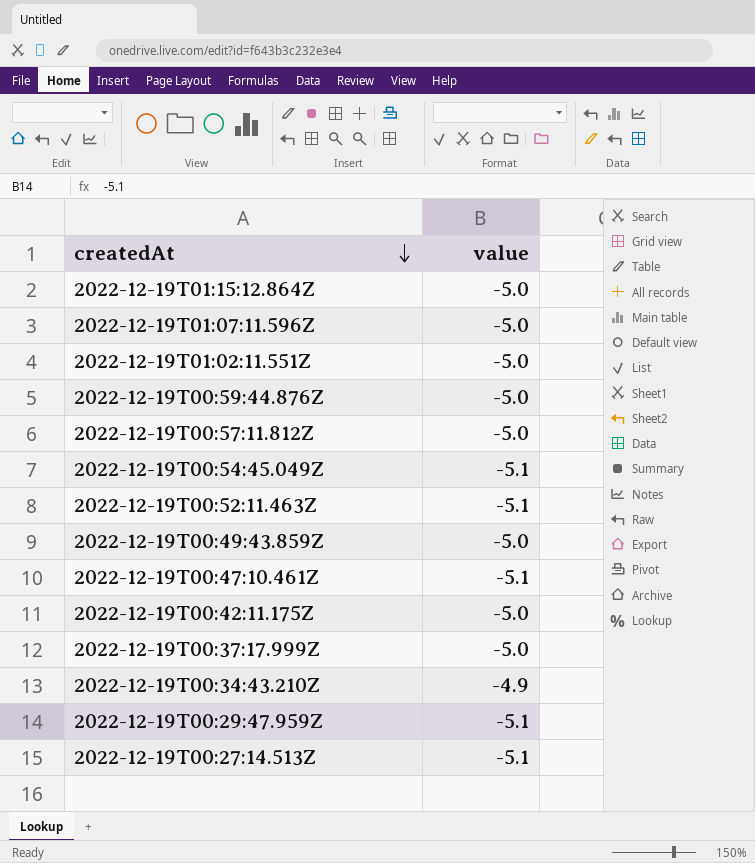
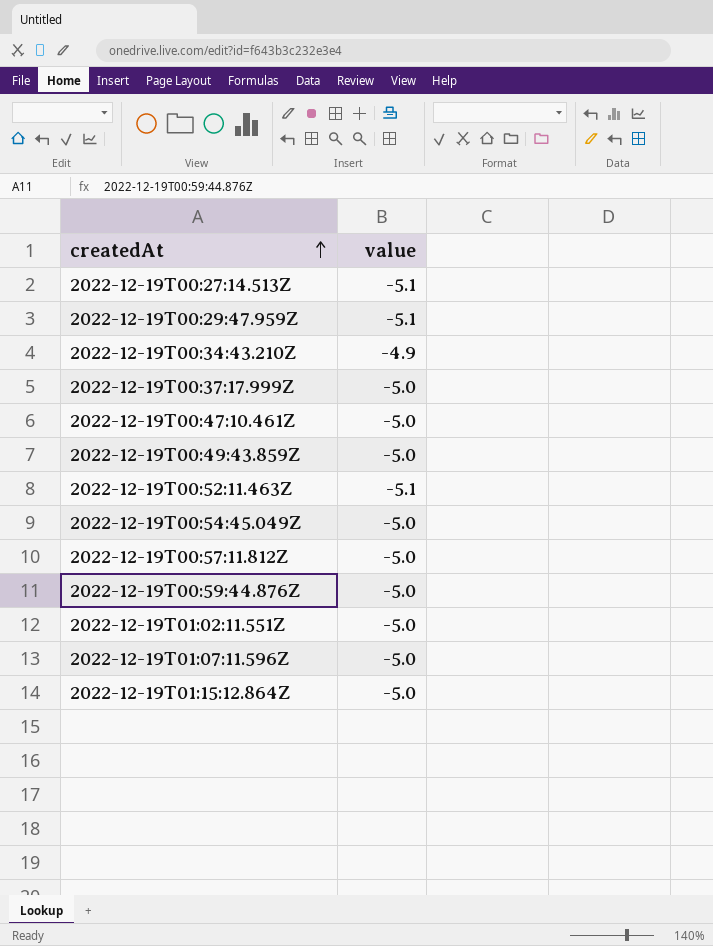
row order: createdAt descending -> createdAt ascending
row 2022-12-19T00:42:11.175Z: -5.0 -> none
2022-12-19T00:47:10.461Z | value: -5.1 -> -5.0
2022-12-19T00:54:45.049Z | value: -5.1 -> -5.0

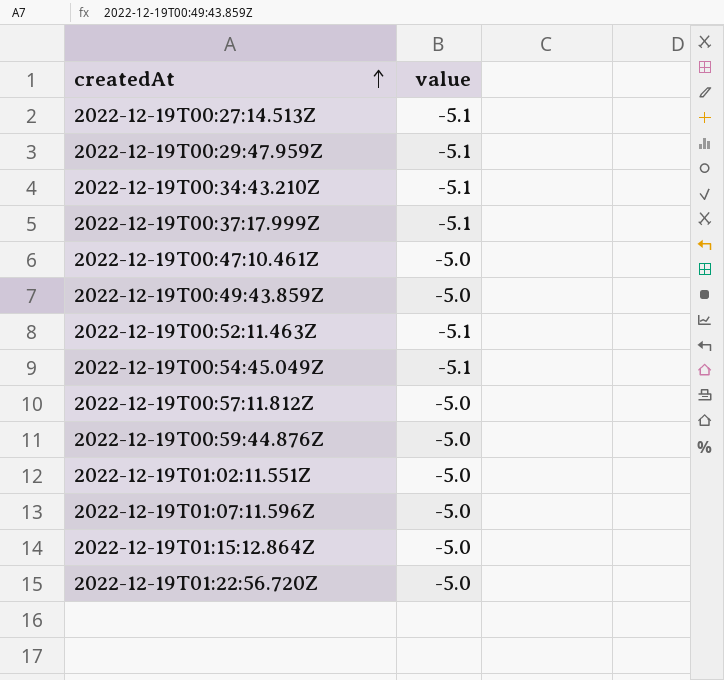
2022-12-19T00:34:43.210Z | value: -4.9 -> -5.1
2022-12-19T00:37:17.999Z | value: -5.0 -> -5.1
2022-12-19T00:54:45.049Z | value: -5.0 -> -5.1
row 2022-12-19T01:22:56.720Z: none -> -5.0

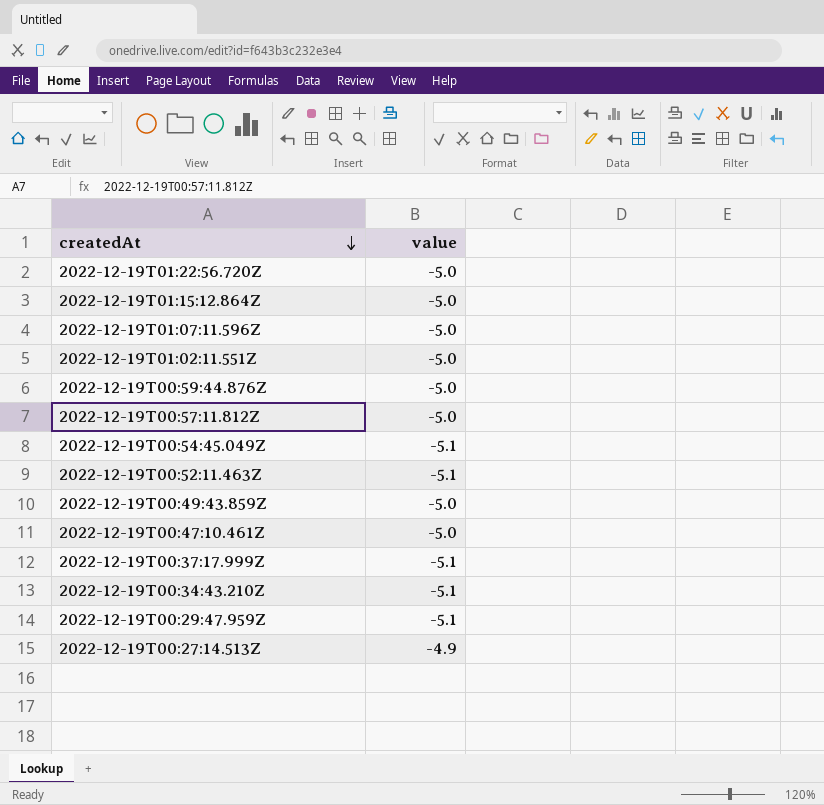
row order: createdAt ascending -> createdAt descending
2022-12-19T00:27:14.513Z | value: -5.1 -> -4.9

